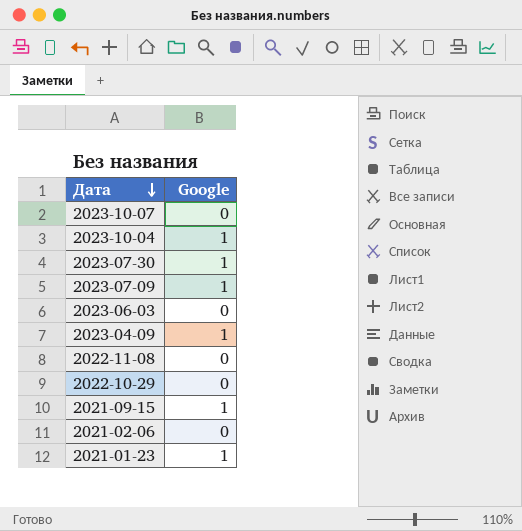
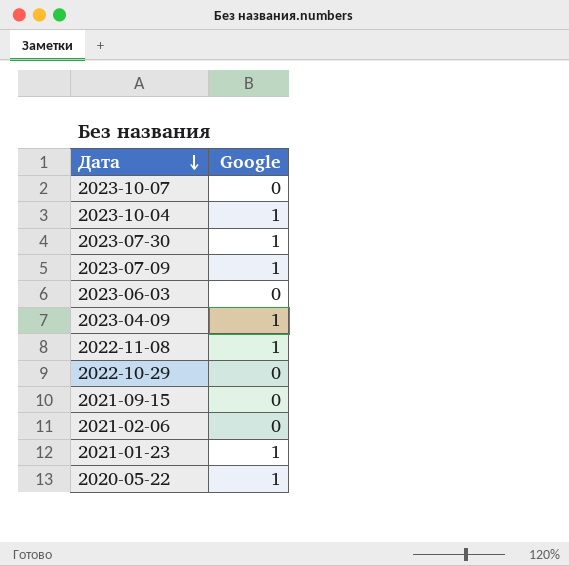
2022-11-08 | Google: 0 -> 1
2021-09-15 | Google: 1 -> 0
row 2020-05-22: none -> 1

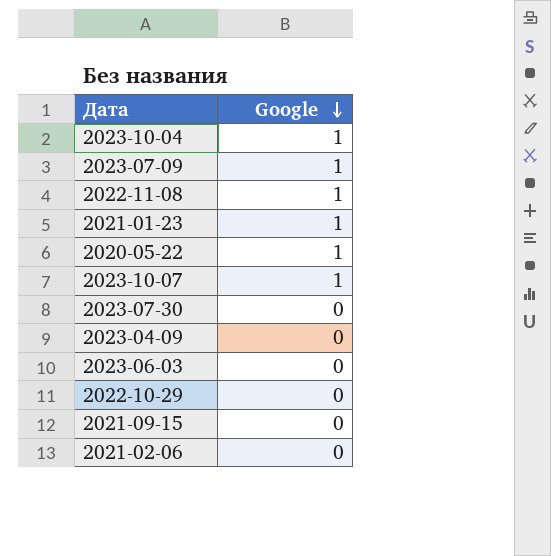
row order: Дата descending -> Google descending
2023-10-07 | Google: 0 -> 1
2023-07-30 | Google: 1 -> 0
2023-04-09 | Google: 1 -> 0

